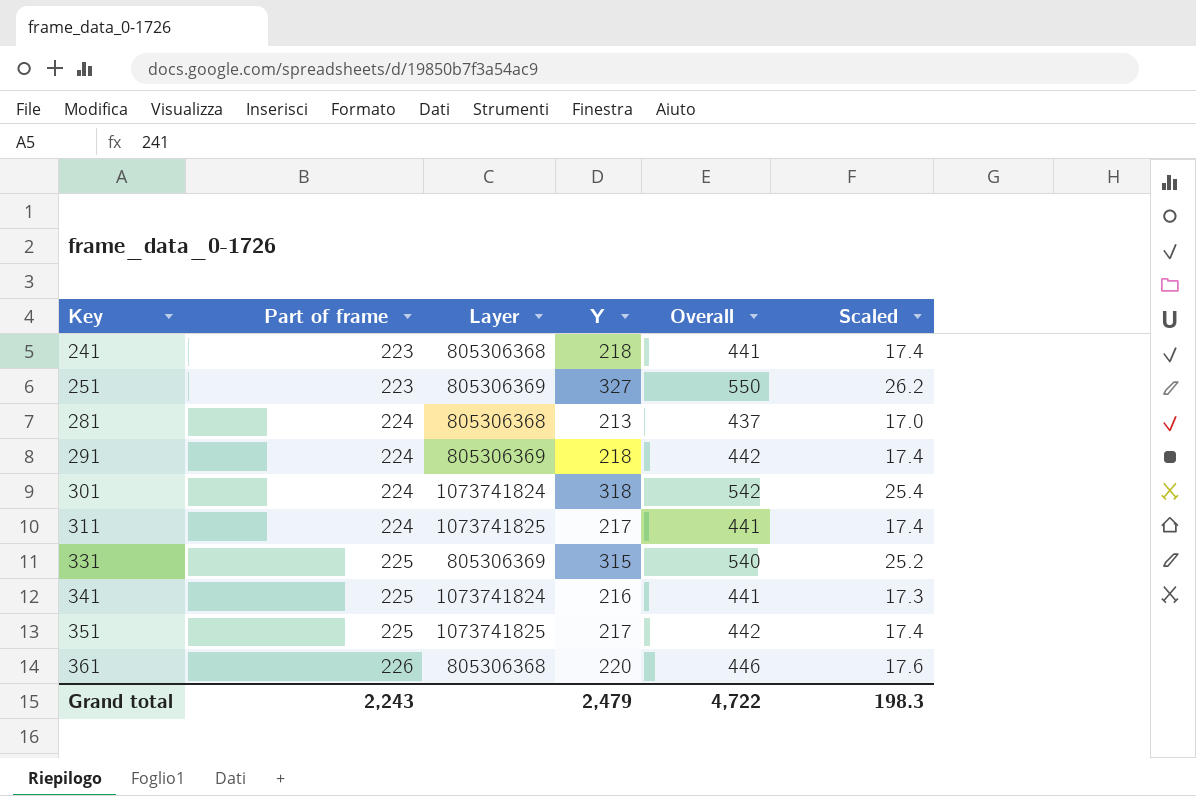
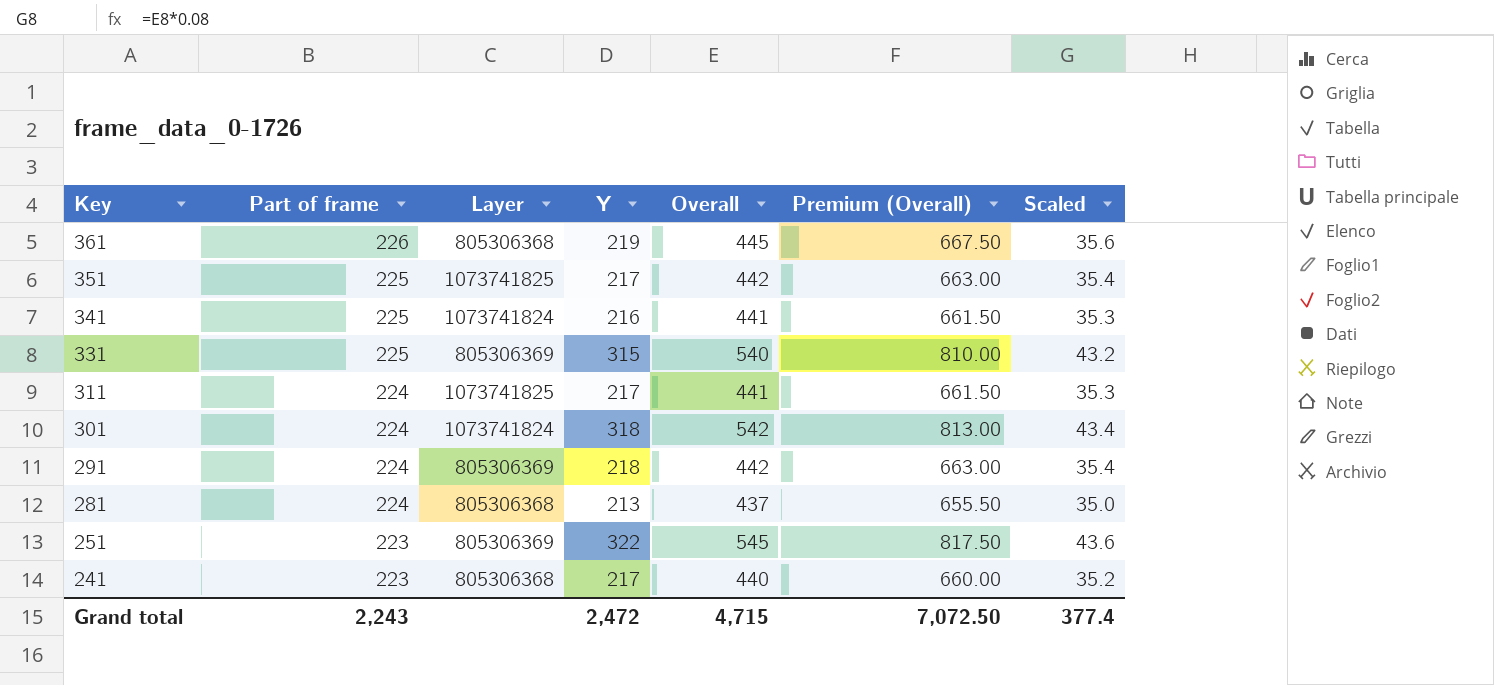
row order: Key ascending -> Key descending
column Premium (Overall) | formula: none -> [Overall] * 1.5
column Scaled | formula: [Y] * 0.08 -> [Overall] * 0.08
361 | Y: 220 -> 219
361 | Overall: 446 -> 445
251 | Y: 327 -> 322
251 | Overall: 550 -> 545
241 | Y: 218 -> 217
241 | Overall: 441 -> 440
Grand total | Y: 2,479 -> 2,472
Grand total | Overall: 4,722 -> 4,715
Grand total | Scaled: 198.3 -> 377.4

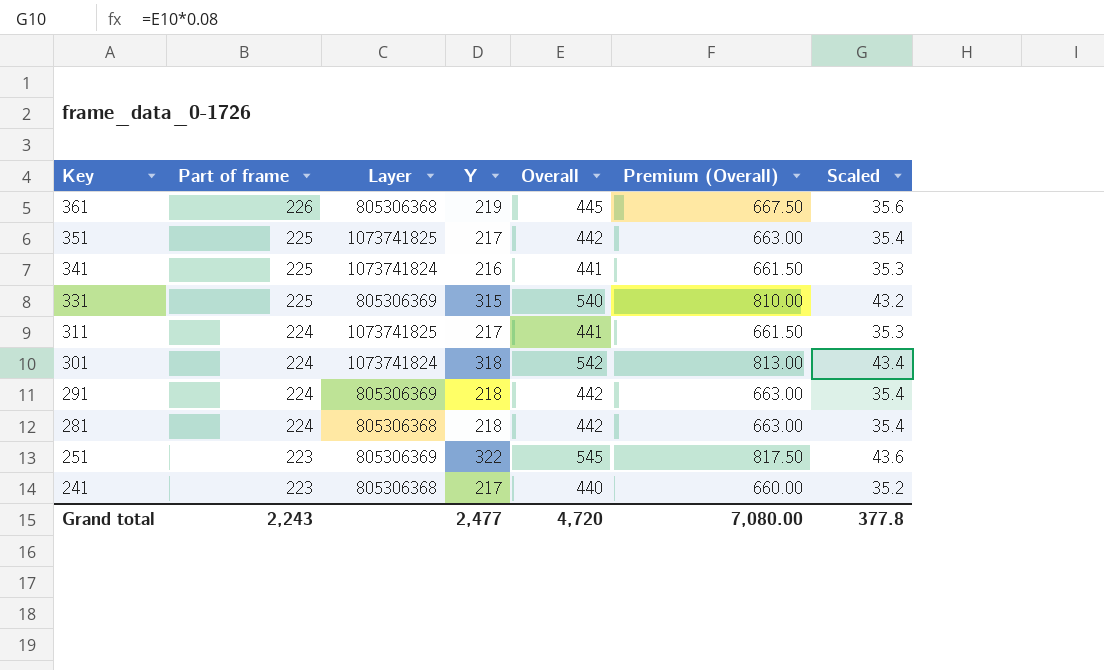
281 | Y: 213 -> 218
281 | Overall: 437 -> 442
281 | Premium (Overall): 655.50 -> 663.00
281 | Scaled: 35.0 -> 35.4
Grand total | Y: 2,472 -> 2,477
Grand total | Overall: 4,715 -> 4,720
Grand total | Premium (Overall): 7,072.50 -> 7,080.00
Grand total | Scaled: 377.4 -> 377.8

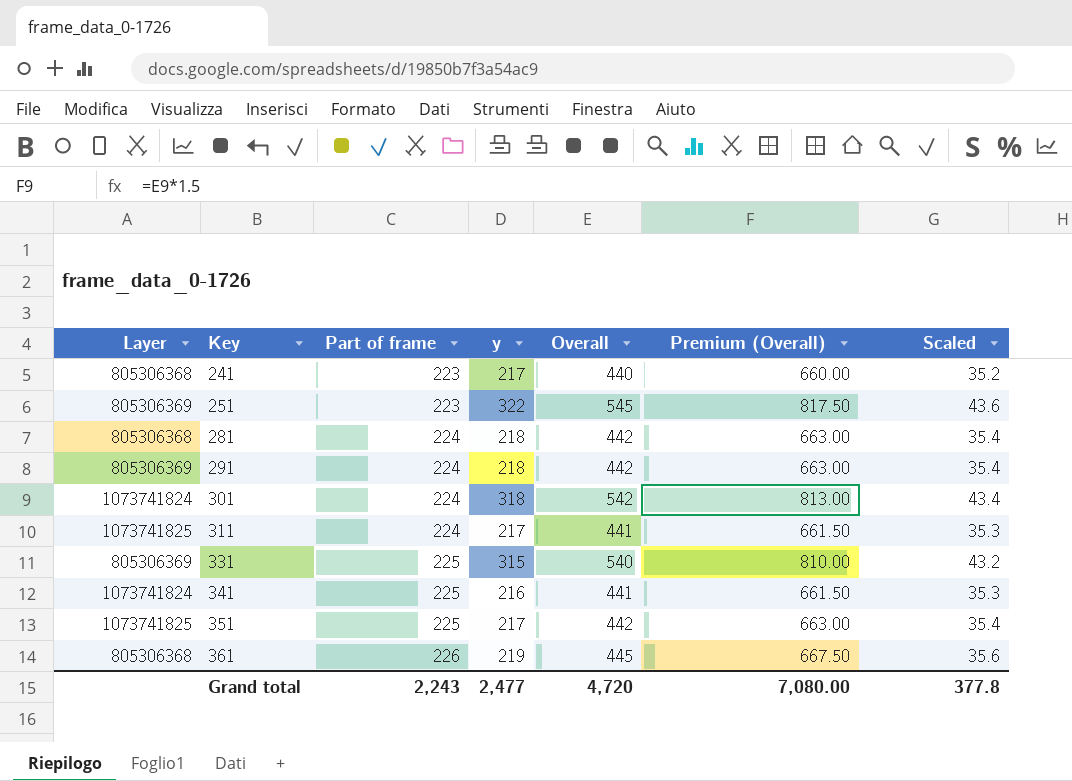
row order: Key descending -> Key ascending
column Layer | position: 3 -> 1
column name: Y -> y

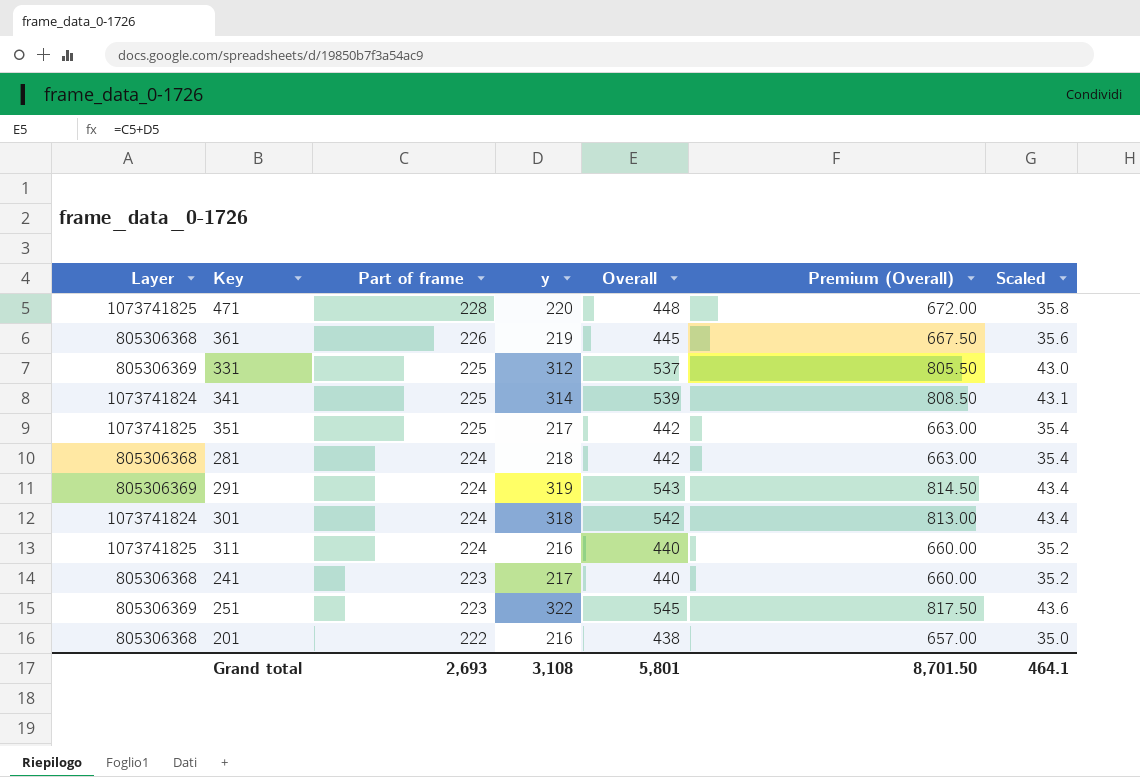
row order: Key ascending -> Part of frame descending
row 471: none -> 1073741825 | 228 | 220 | 448 | 672.00 | 35.8
331 | y: 315 -> 312
331 | Overall: 540 -> 537
331 | Premium (Overall): 810.00 -> 805.50
331 | Scaled: 43.2 -> 43.0
341 | y: 216 -> 314
341 | Overall: 441 -> 539
341 | Premium (Overall): 661.50 -> 808.50
341 | Scaled: 35.3 -> 43.1
291 | y: 218 -> 319
291 | Overall: 442 -> 543
291 | Premium (Overall): 663.00 -> 814.50
291 | Scaled: 35.4 -> 43.4
311 | y: 217 -> 216
311 | Overall: 441 -> 440
311 | Premium (Overall): 661.50 -> 660.00
311 | Scaled: 35.3 -> 35.2
row 201: none -> 805306368 | 222 | 216 | 438 | 657.00 | 35.0
Grand total | Part of frame: 2,243 -> 2,693
Grand total | y: 2,477 -> 3,108
Grand total | Overall: 4,720 -> 5,801
Grand total | Premium (Overall): 7,080.00 -> 8,701.50
Grand total | Scaled: 377.8 -> 464.1

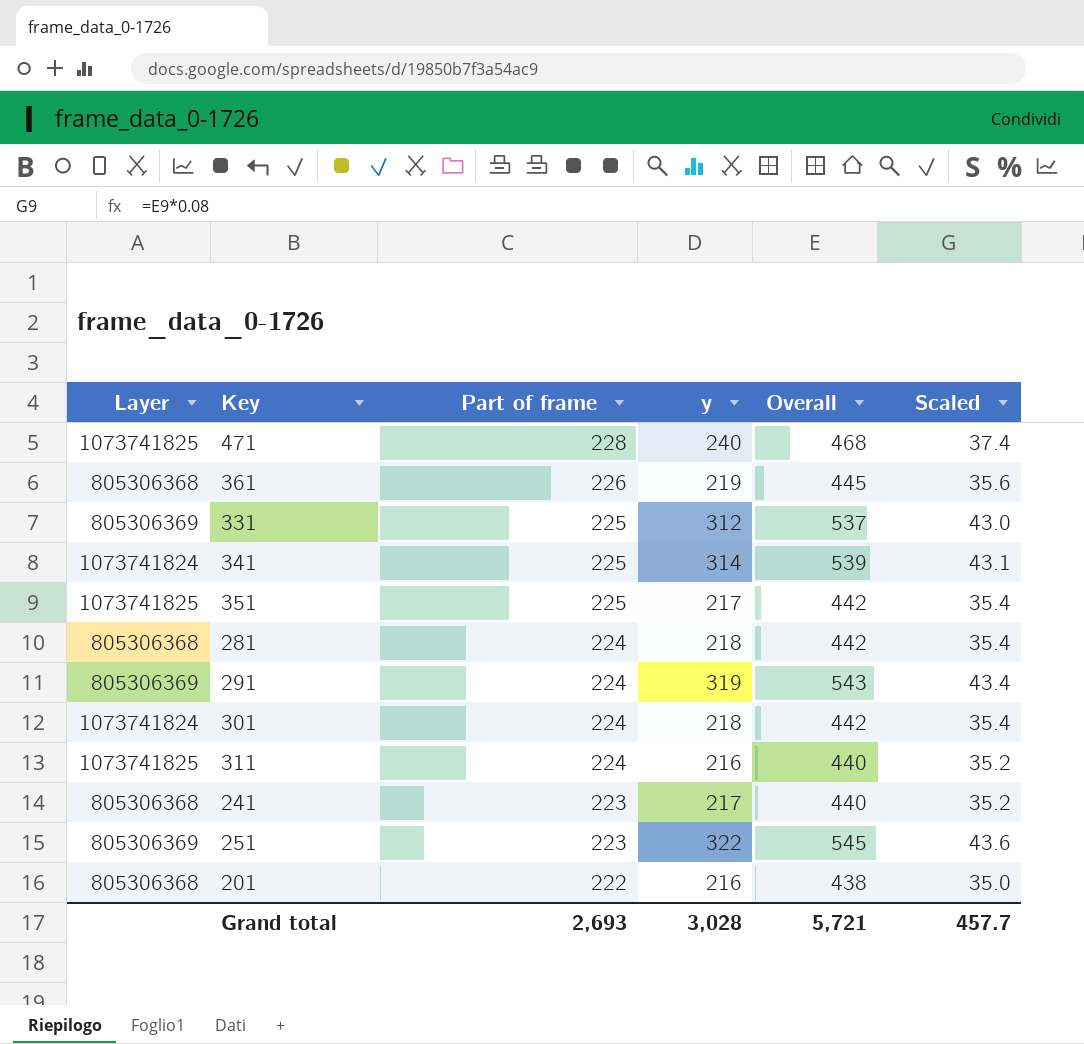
column Premium (Overall) | formula: [Overall] * 1.5 -> none
471 | y: 220 -> 240
471 | Overall: 448 -> 468
471 | Scaled: 35.8 -> 37.4
301 | y: 318 -> 218
301 | Overall: 542 -> 442
301 | Scaled: 43.4 -> 35.4
Grand total | y: 3,108 -> 3,028
Grand total | Overall: 5,801 -> 5,721
Grand total | Scaled: 464.1 -> 457.7

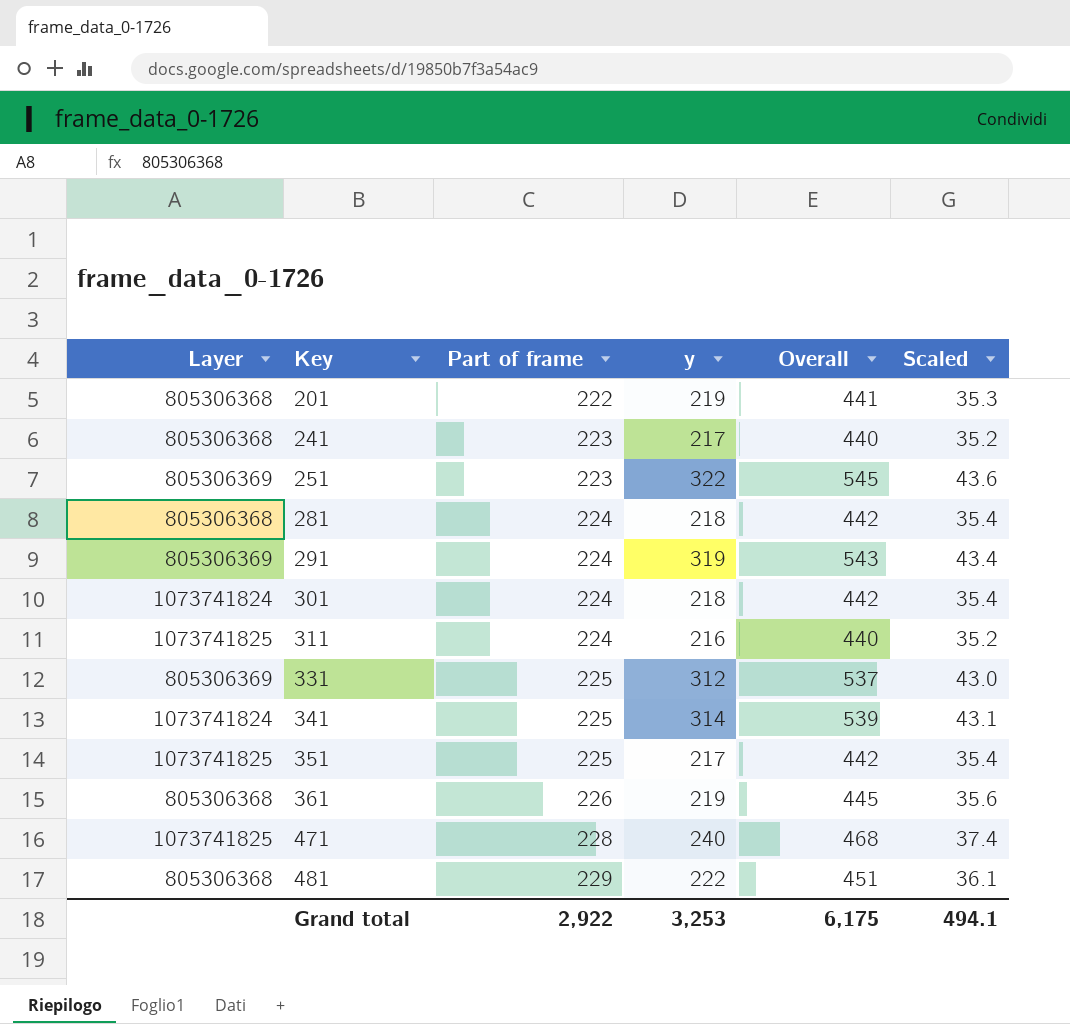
row order: Part of frame descending -> Key ascending
201 | y: 216 -> 219
201 | Overall: 438 -> 441
201 | Scaled: 35.0 -> 35.3
row 481: none -> 805306368 | 229 | 222 | 451 | 36.1
Grand total | Part of frame: 2,693 -> 2,922
Grand total | y: 3,028 -> 3,253
Grand total | Overall: 5,721 -> 6,175
Grand total | Scaled: 457.7 -> 494.1

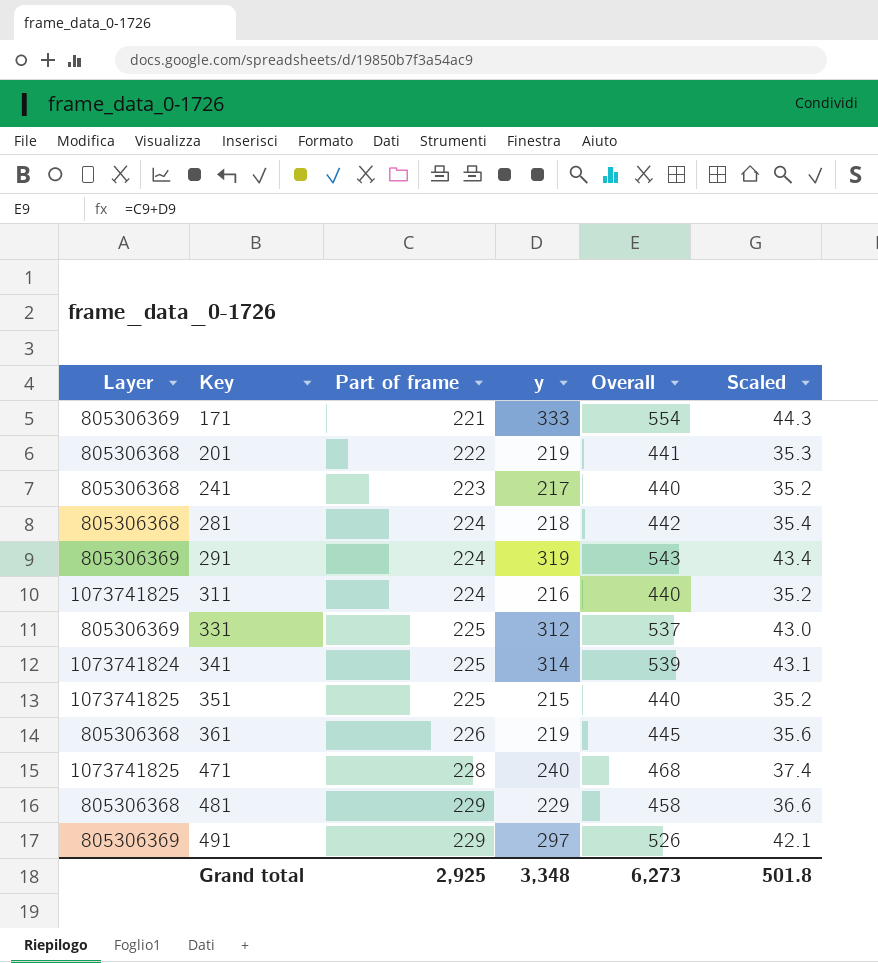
row 251: 805306369 | 223 | 322 | 545 | 43.6 -> none
row 301: 1073741824 | 224 | 218 | 442 | 35.4 -> none
row 171: none -> 805306369 | 221 | 333 | 554 | 44.3
351 | y: 217 -> 215
351 | Overall: 442 -> 440
351 | Scaled: 35.4 -> 35.2
481 | y: 222 -> 229
481 | Overall: 451 -> 458
481 | Scaled: 36.1 -> 36.6
row 491: none -> 805306369 | 229 | 297 | 526 | 42.1
Grand total | Part of frame: 2,922 -> 2,925
Grand total | y: 3,253 -> 3,348
Grand total | Overall: 6,175 -> 6,273
Grand total | Scaled: 494.1 -> 501.8

